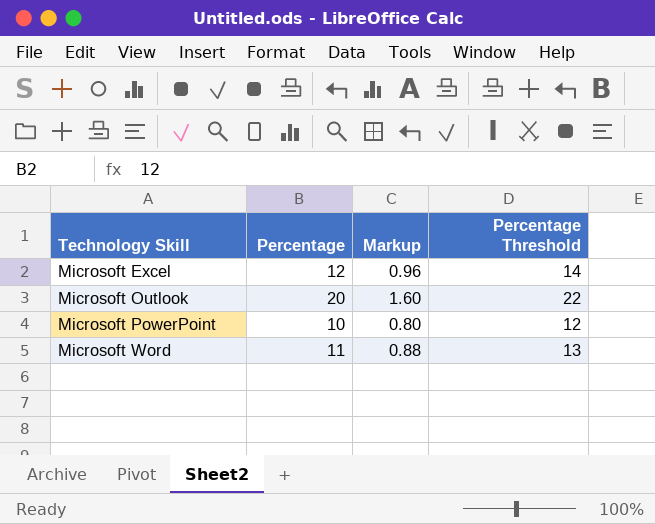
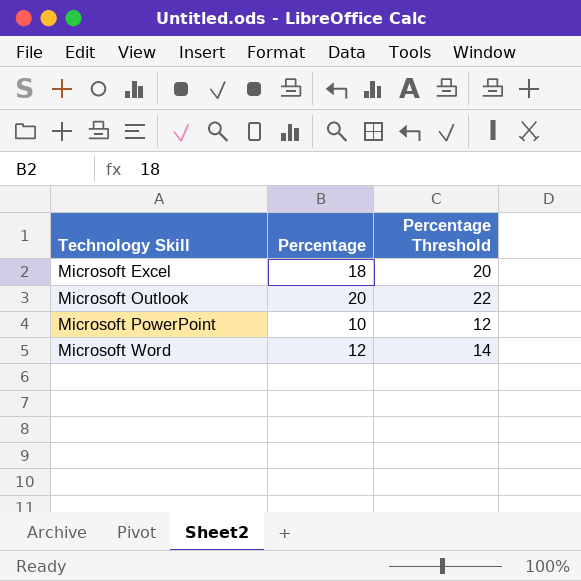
column Markup | formula: [Percentage] * 0.08 -> none
Microsoft Excel | Percentage: 12 -> 18
Microsoft Excel | Percentage Threshold: 14 -> 20
Microsoft Word | Percentage: 11 -> 12
Microsoft Word | Percentage Threshold: 13 -> 14

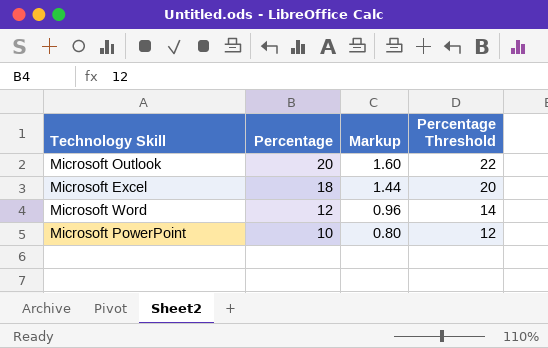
row order: Technology Skill ascending -> Percentage descending
column Markup | formula: none -> [Percentage] * 0.08

